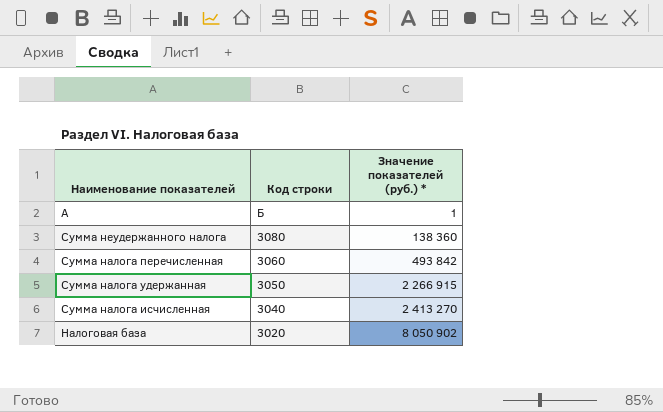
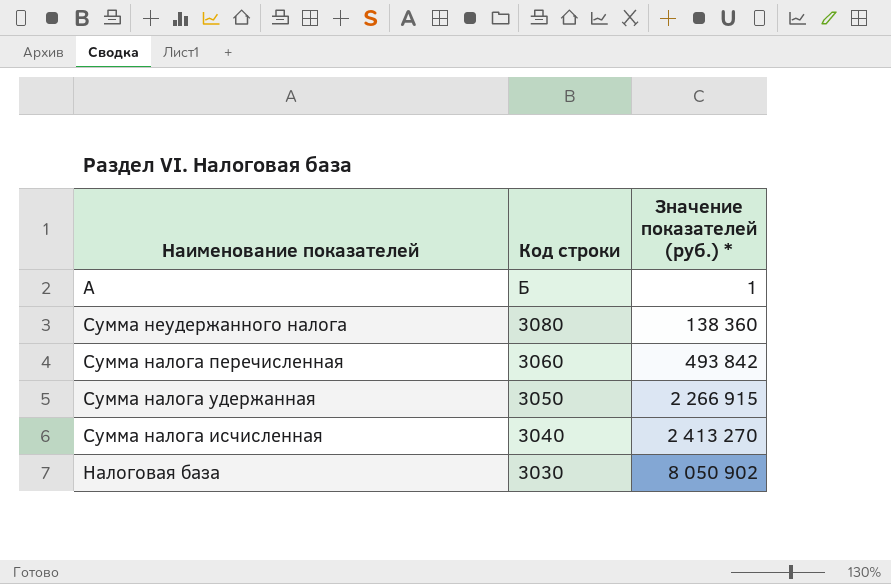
Налоговая база | Код строки: 3020 -> 3030

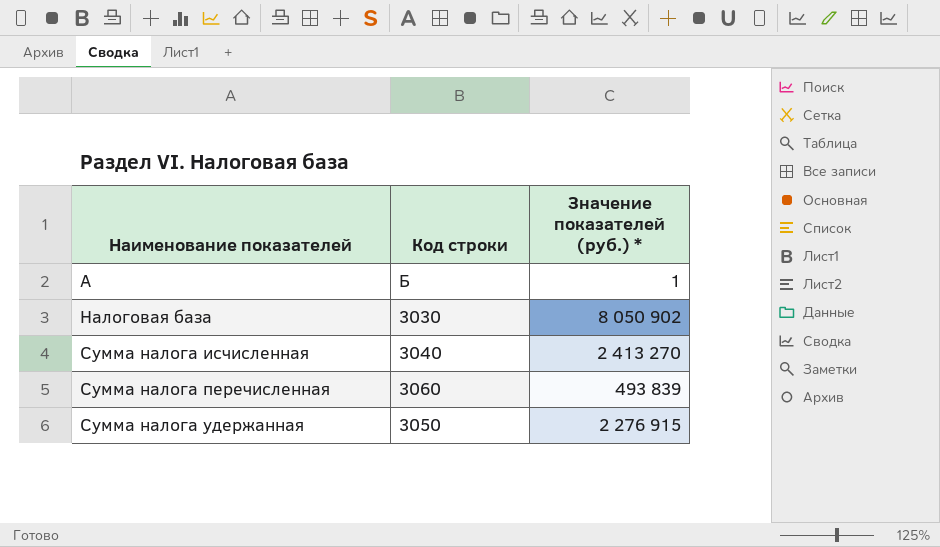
row order: Код строки descending -> Наименование показателей ascending
row Сумма неудержанного налога: 3080 | 138 360 -> none
Сумма налога перечисленная | Значение показателей (руб.) *: 493 842 -> 493 839
Сумма налога удержанная | Значение показателей (руб.) *: 2 266 915 -> 2 276 915

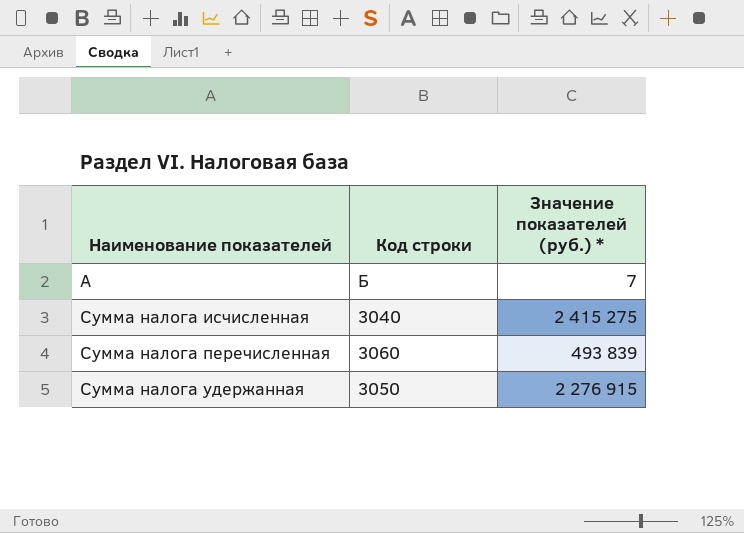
row Налоговая база: 3030 | 8 050 902 -> none
А | Значение показателей (руб.) *: 1 -> 7
Сумма налога исчисленная | Значение показателей (руб.) *: 2 413 270 -> 2 415 275

